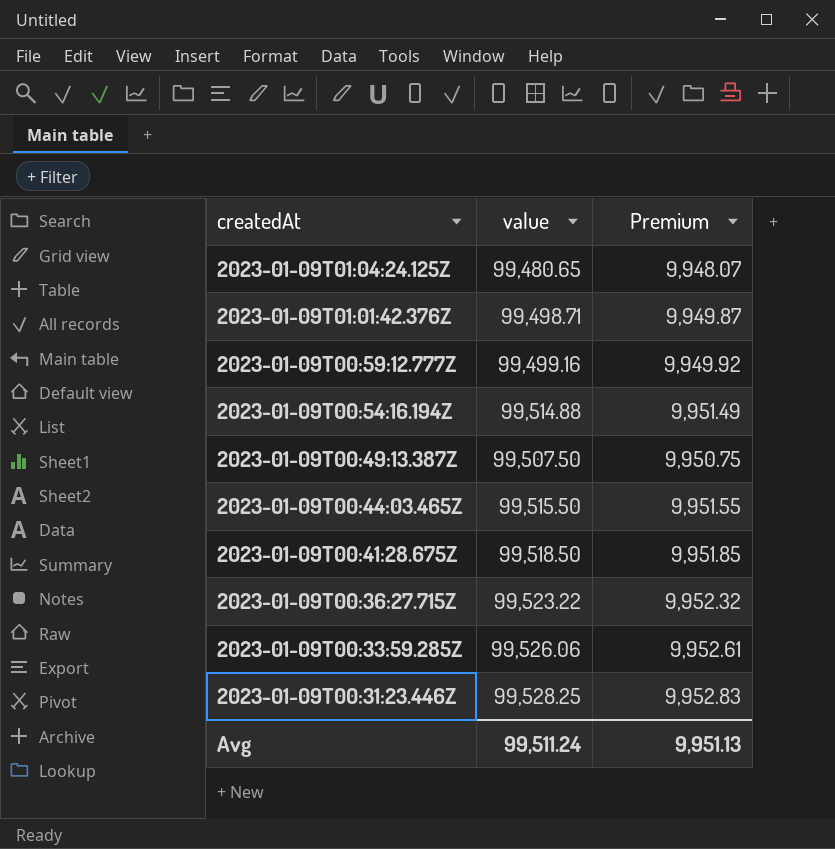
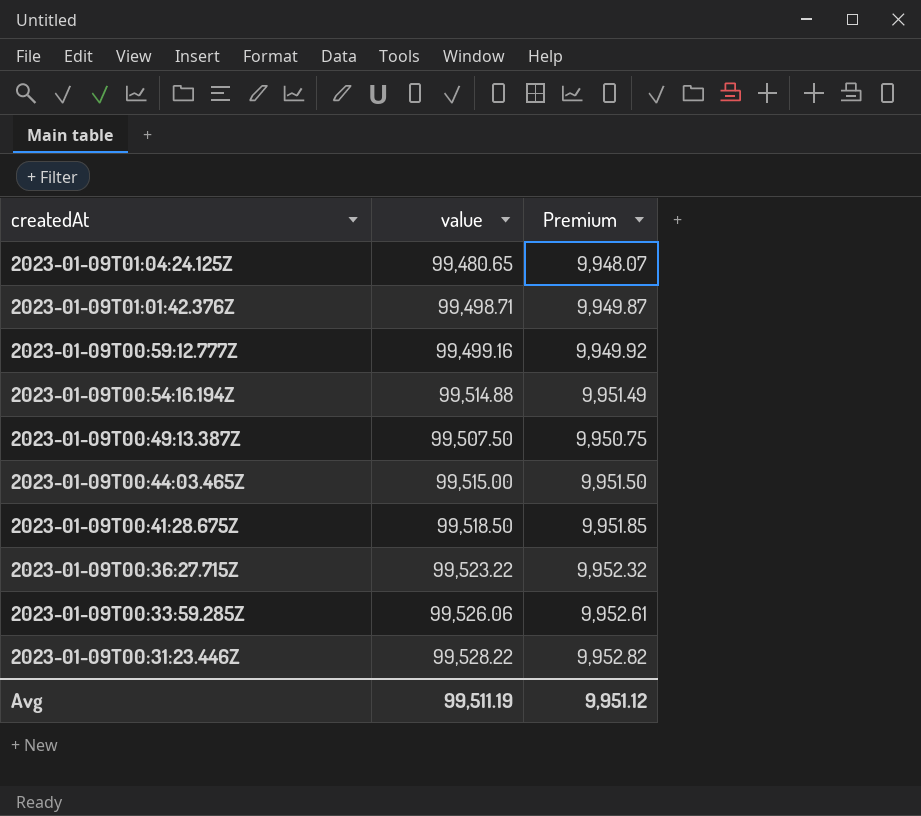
2023-01-09T00:44:03.465Z | value: 99,515.50 -> 99,515.00
2023-01-09T00:44:03.465Z | Premium: 9,951.55 -> 9,951.50
2023-01-09T00:31:23.446Z | value: 99,528.25 -> 99,528.22
2023-01-09T00:31:23.446Z | Premium: 9,952.83 -> 9,952.82
Avg | value: 99,511.24 -> 99,511.19
Avg | Premium: 9,951.13 -> 9,951.12

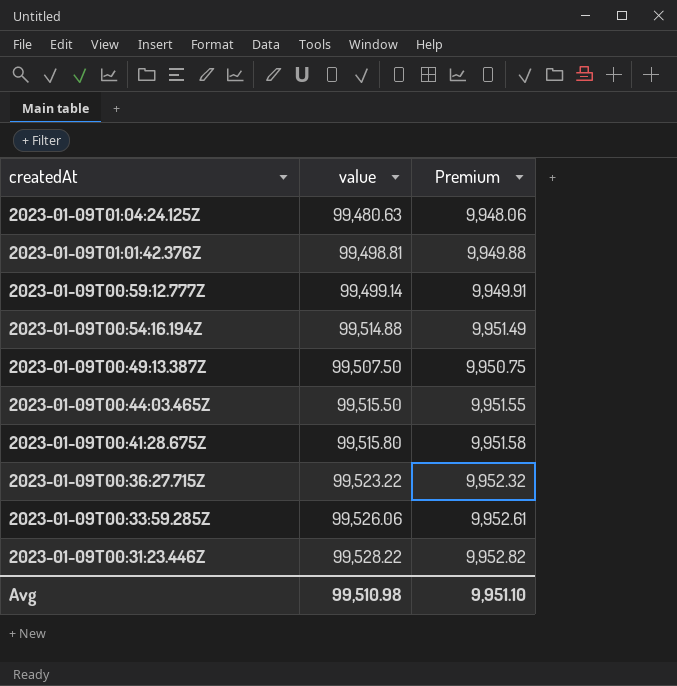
2023-01-09T01:04:24.125Z | value: 99,480.65 -> 99,480.63
2023-01-09T01:04:24.125Z | Premium: 9,948.07 -> 9,948.06
2023-01-09T01:01:42.376Z | value: 99,498.71 -> 99,498.81
2023-01-09T01:01:42.376Z | Premium: 9,949.87 -> 9,949.88
2023-01-09T00:59:12.777Z | value: 99,499.16 -> 99,499.14
2023-01-09T00:59:12.777Z | Premium: 9,949.92 -> 9,949.91
2023-01-09T00:44:03.465Z | value: 99,515.00 -> 99,515.50
2023-01-09T00:44:03.465Z | Premium: 9,951.50 -> 9,951.55
2023-01-09T00:41:28.675Z | value: 99,518.50 -> 99,515.80
2023-01-09T00:41:28.675Z | Premium: 9,951.85 -> 9,951.58
Avg | value: 99,511.19 -> 99,510.98
Avg | Premium: 9,951.12 -> 9,951.10

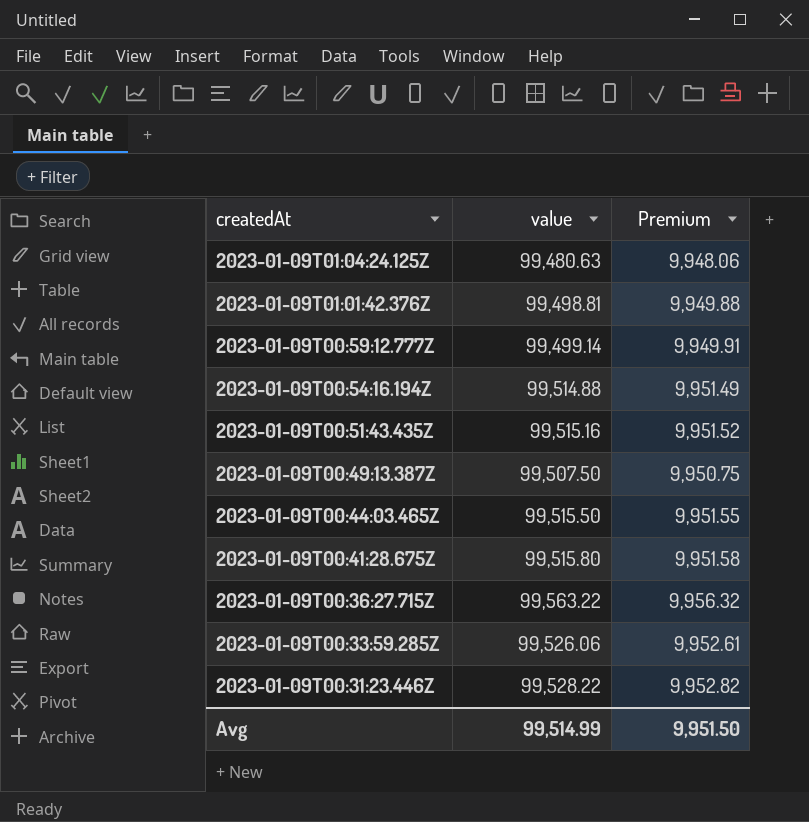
row 2023-01-09T00:51:43.435Z: none -> 99,515.16 | 9,951.52
2023-01-09T00:36:27.715Z | value: 99,523.22 -> 99,563.22
2023-01-09T00:36:27.715Z | Premium: 9,952.32 -> 9,956.32
Avg | value: 99,510.98 -> 99,514.99
Avg | Premium: 9,951.10 -> 9,951.50

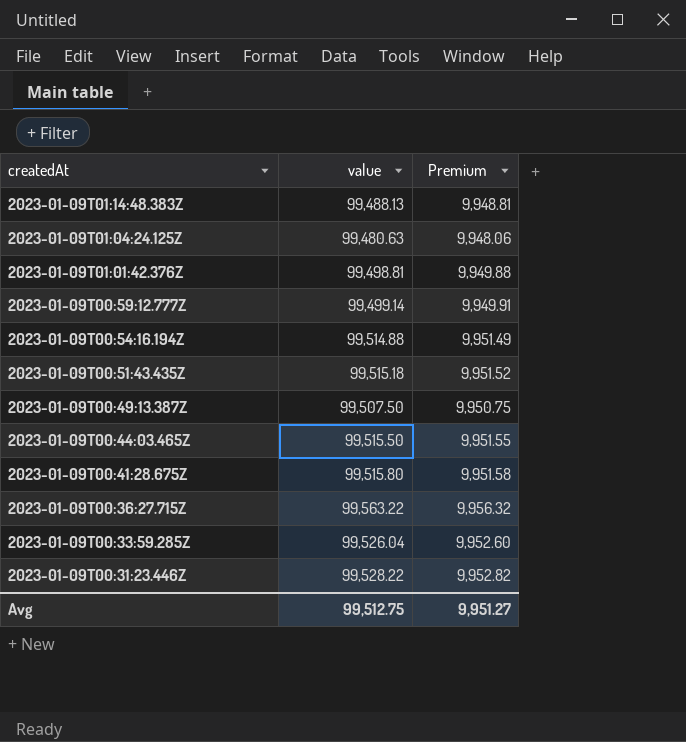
row 2023-01-09T01:14:48.383Z: none -> 99,488.13 | 9,948.81
2023-01-09T00:51:43.435Z | value: 99,515.16 -> 99,515.18
2023-01-09T00:33:59.285Z | value: 99,526.06 -> 99,526.04
2023-01-09T00:33:59.285Z | Premium: 9,952.61 -> 9,952.60
Avg | value: 99,514.99 -> 99,512.75
Avg | Premium: 9,951.50 -> 9,951.27

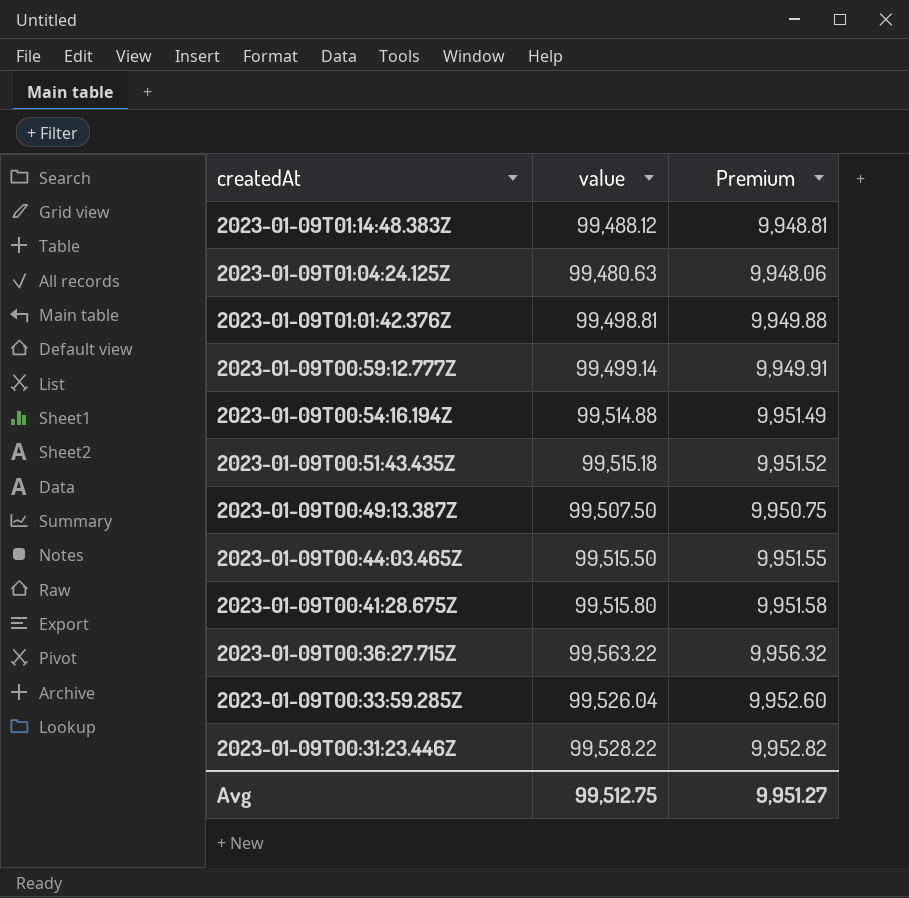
2023-01-09T01:14:48.383Z | value: 99,488.13 -> 99,488.12

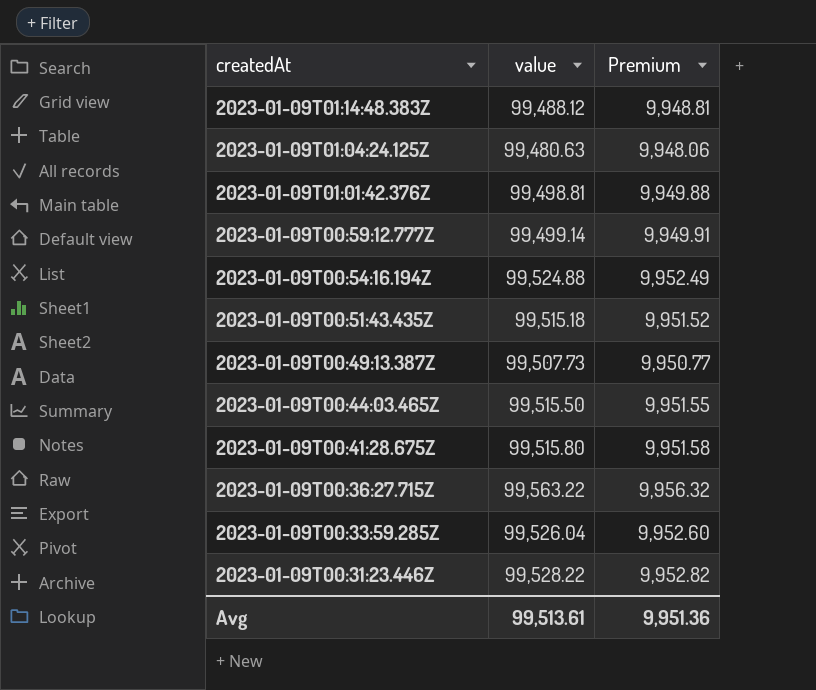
2023-01-09T00:54:16.194Z | value: 99,514.88 -> 99,524.88
2023-01-09T00:54:16.194Z | Premium: 9,951.49 -> 9,952.49
2023-01-09T00:49:13.387Z | value: 99,507.50 -> 99,507.73
2023-01-09T00:49:13.387Z | Premium: 9,950.75 -> 9,950.77
Avg | value: 99,512.75 -> 99,513.61
Avg | Premium: 9,951.27 -> 9,951.36

